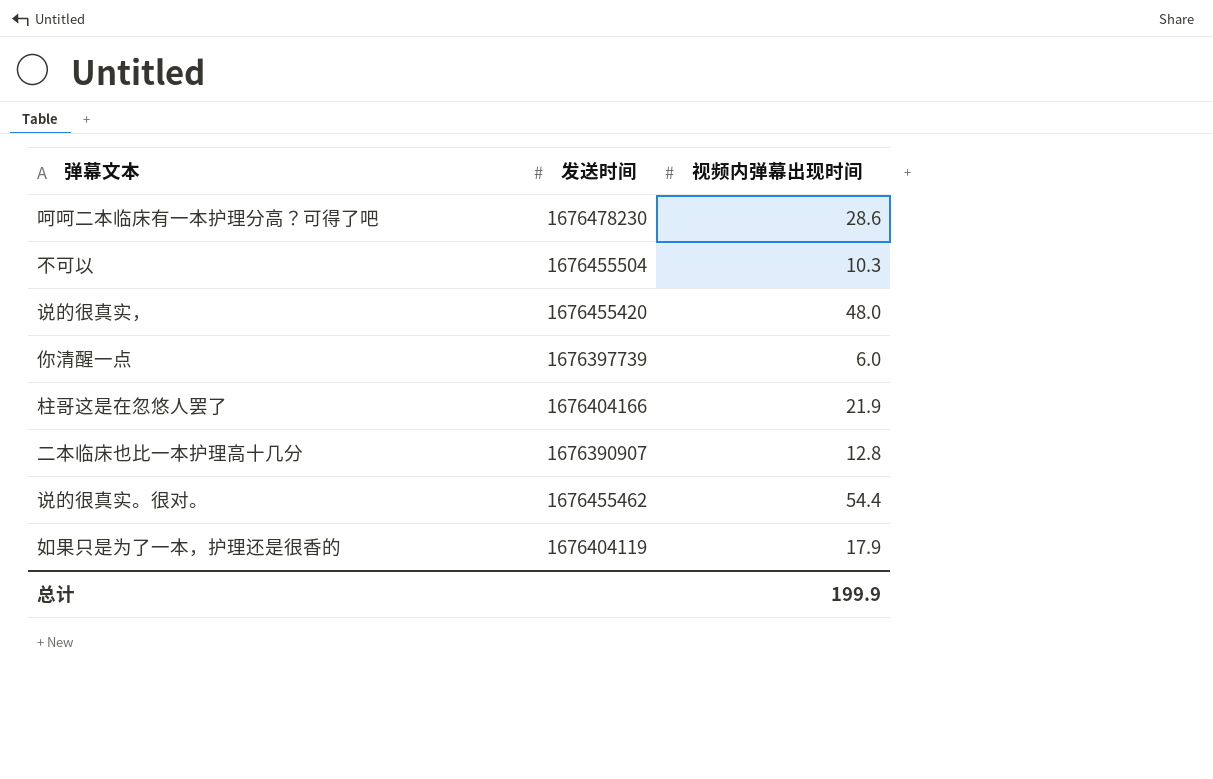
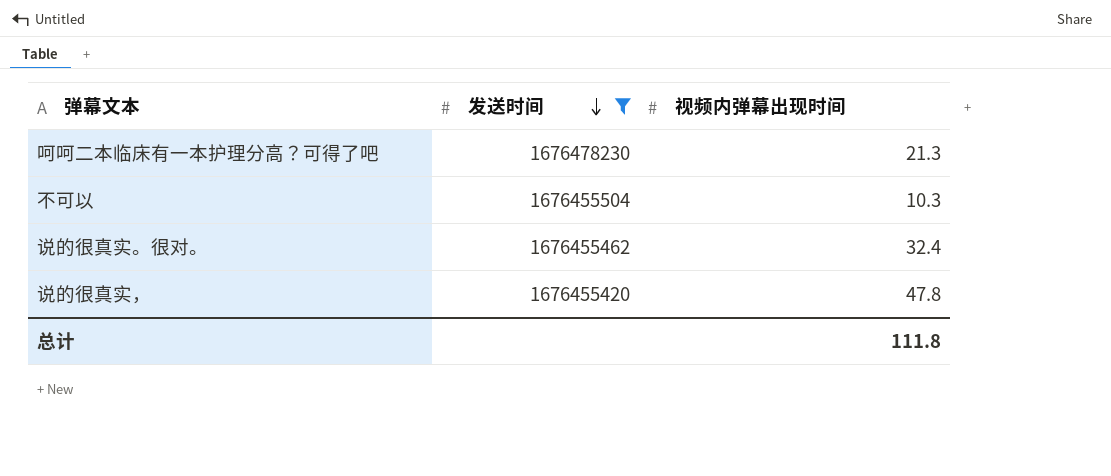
filter: none -> 发送时间 >= 1676455420
row order: none -> 发送时间 descending
呵呵二本临床有一本护理分高？可得了吧 | 视频内弹幕出现时间: 28.6 -> 21.3
说的很真实。很对。 | 视频内弹幕出现时间: 54.4 -> 32.4
说的很真实， | 视频内弹幕出现时间: 48.0 -> 47.8
总计 | 视频内弹幕出现时间: 199.9 -> 111.8

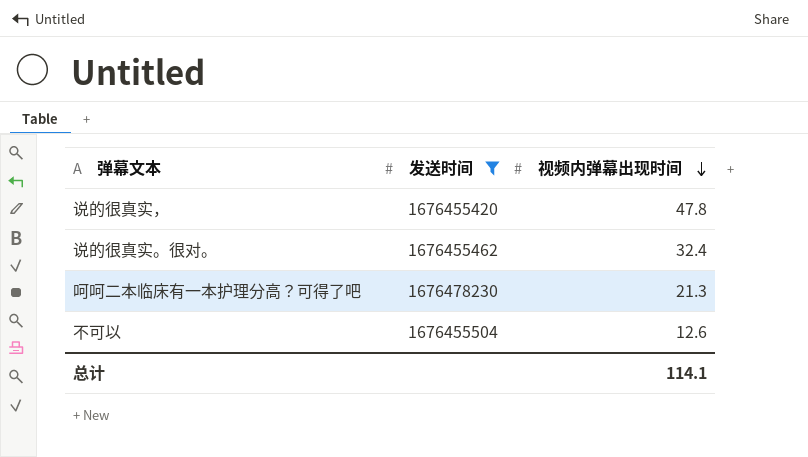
row order: 发送时间 descending -> 视频内弹幕出现时间 descending
不可以 | 视频内弹幕出现时间: 10.3 -> 12.6
总计 | 视频内弹幕出现时间: 111.8 -> 114.1

